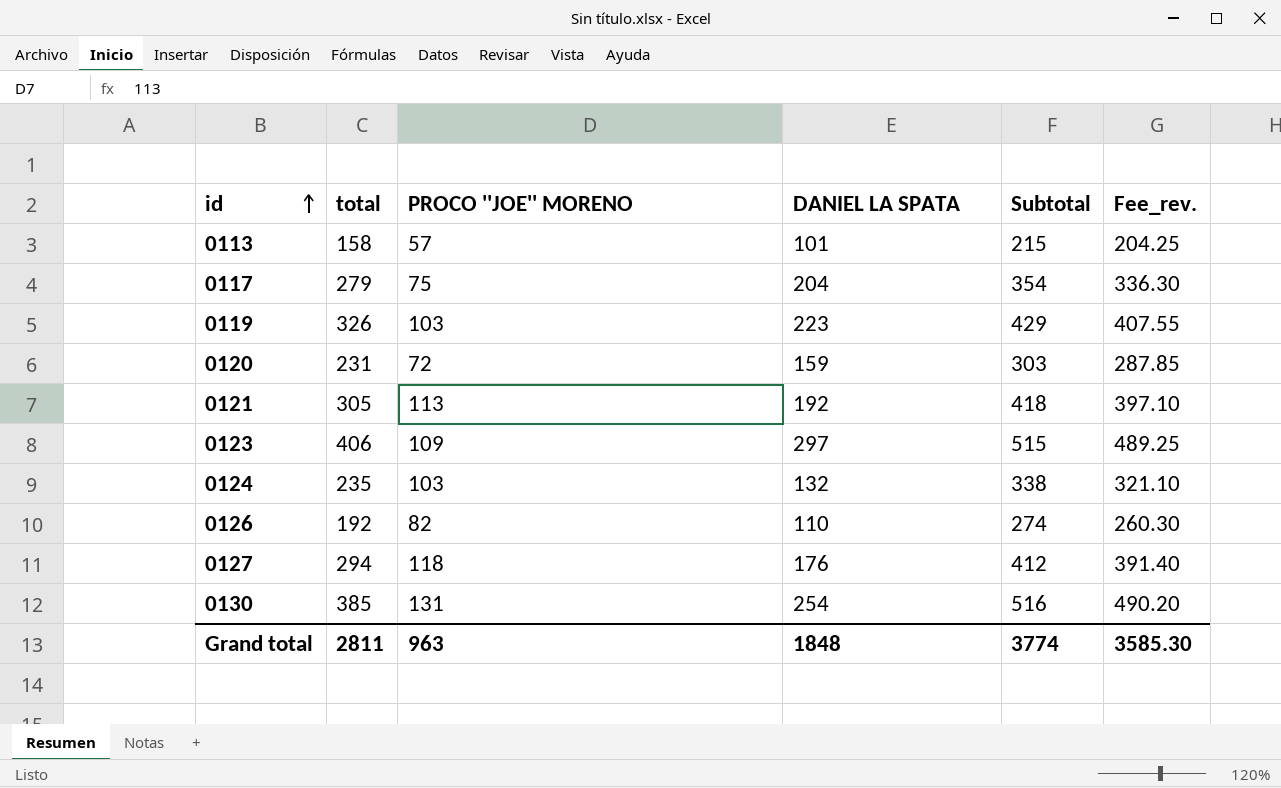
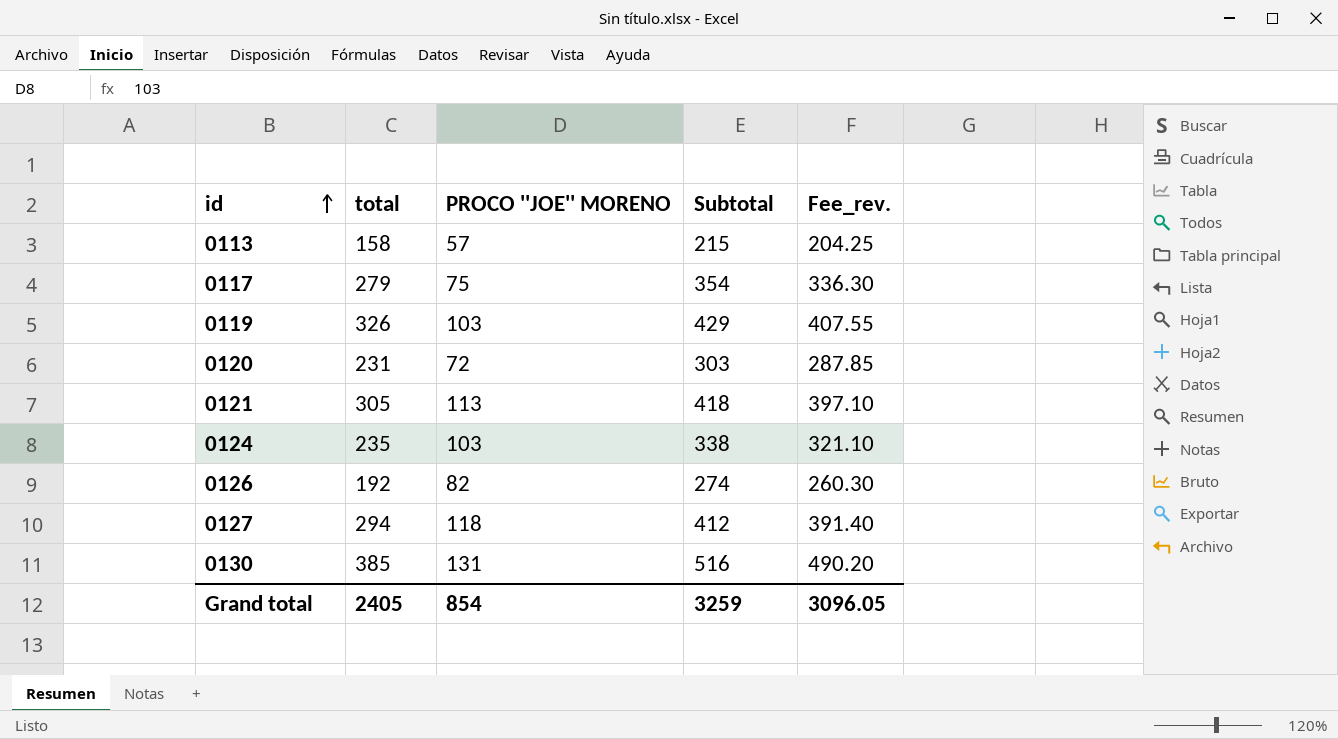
column DANIEL LA SPATA | formula: [total] - [PROCO ''JOE'' MORENO] -> none
row 0123: 406 | 109 | 297 | 515 | 489.25 -> none
Grand total | total: 2811 -> 2405
Grand total | PROCO ''JOE'' MORENO: 963 -> 854
Grand total | Subtotal: 3774 -> 3259
Grand total | Fee_rev.: 3585.30 -> 3096.05

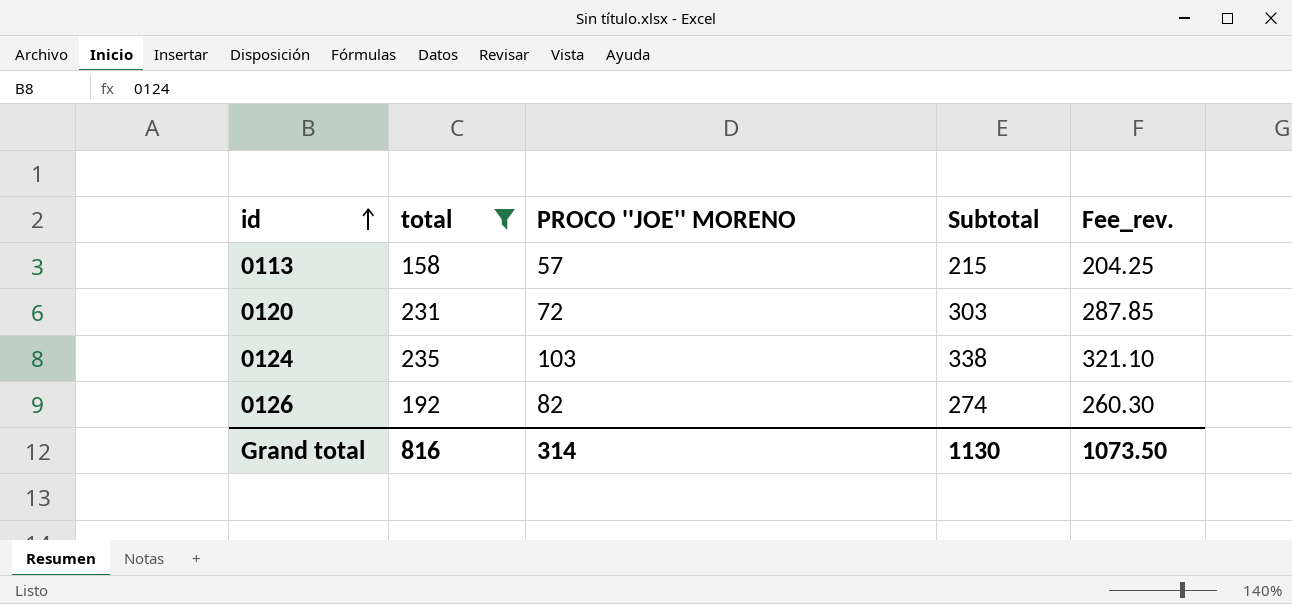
filter: none -> total <= 235
Grand total | total: 2405 -> 816
Grand total | PROCO ''JOE'' MORENO: 854 -> 314
Grand total | Subtotal: 3259 -> 1130
Grand total | Fee_rev.: 3096.05 -> 1073.50

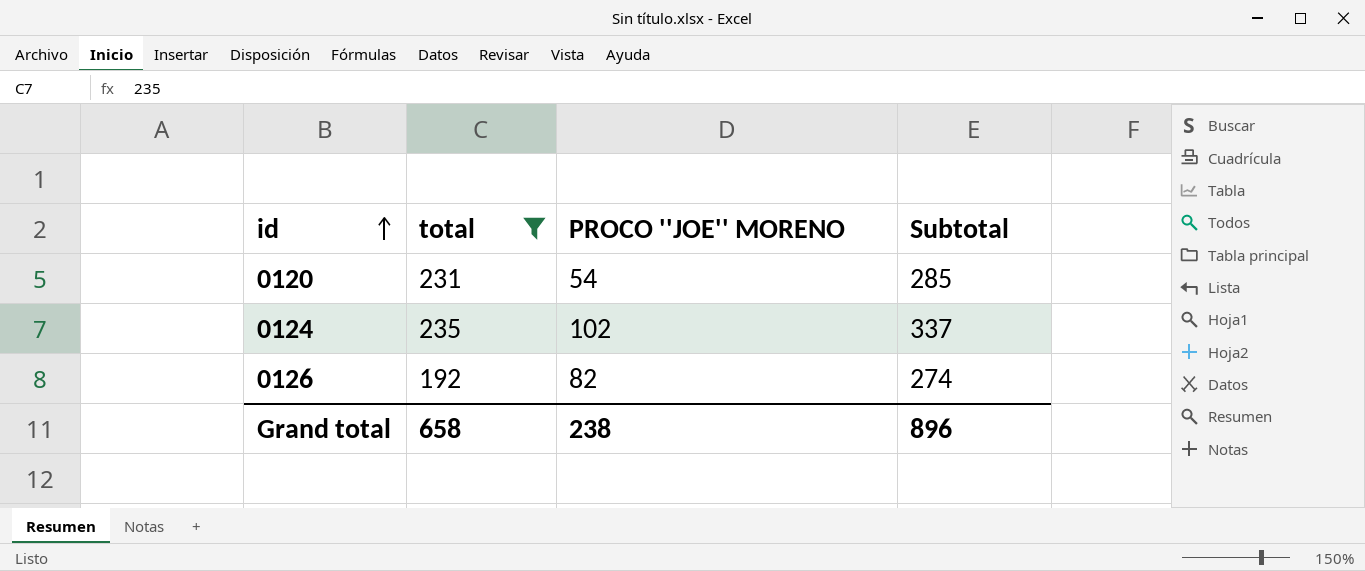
column Fee_rev. | formula: [Subtotal] * 0.95 -> none
row 0113: 158 | 57 | 215 | 204.25 -> none
0120 | PROCO ''JOE'' MORENO: 72 -> 54
0120 | Subtotal: 303 -> 285
0124 | PROCO ''JOE'' MORENO: 103 -> 102
0124 | Subtotal: 338 -> 337
Grand total | total: 816 -> 658
Grand total | PROCO ''JOE'' MORENO: 314 -> 238
Grand total | Subtotal: 1130 -> 896

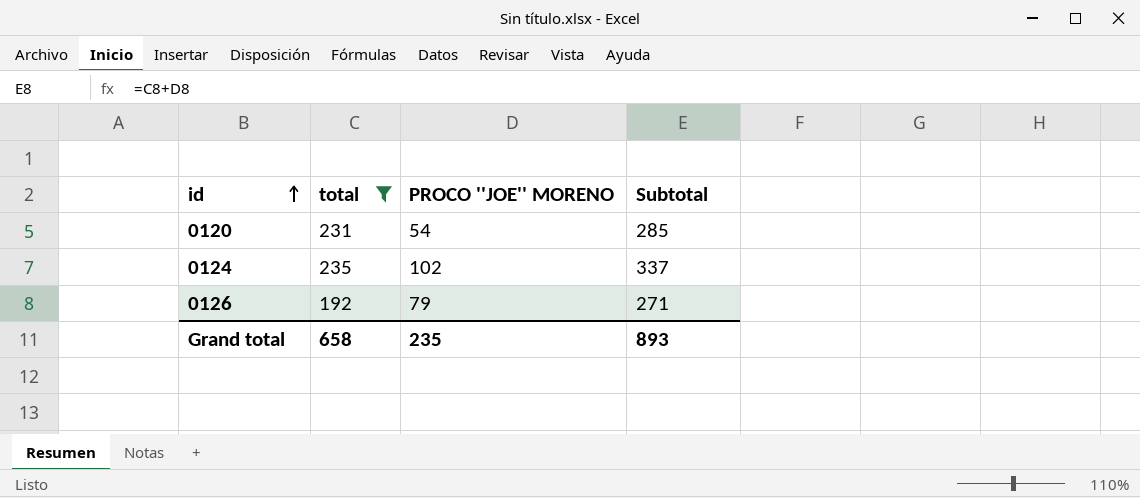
0126 | PROCO ''JOE'' MORENO: 82 -> 79
0126 | Subtotal: 274 -> 271
Grand total | PROCO ''JOE'' MORENO: 238 -> 235
Grand total | Subtotal: 896 -> 893

